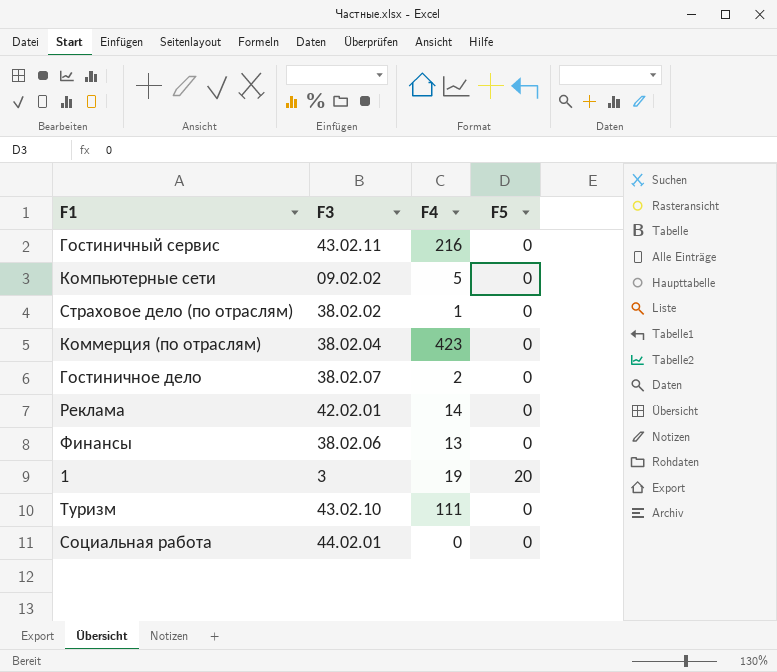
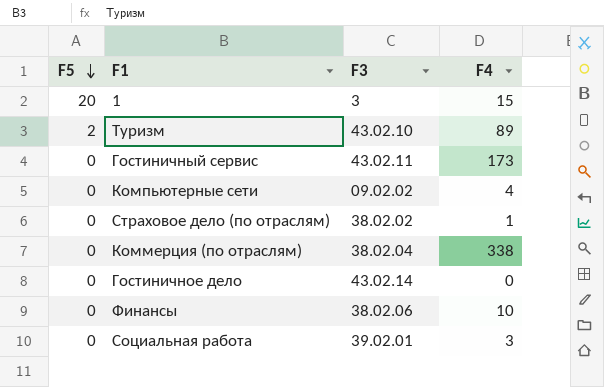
row order: none -> F5 descending
column F5 | position: 4 -> 1
row Реклама: 42.02.01 | 14 | 0 -> none
1 | F4: 19 -> 15
Туризм | F5: 0 -> 2
Туризм | F4: 111 -> 89
Гостиничный сервис | F4: 216 -> 173
Компьютерные сети | F4: 5 -> 4
Коммерция (по отраслям) | F4: 423 -> 338
Гостиничное дело | F3: 38.02.07 -> 43.02.14
Гостиничное дело | F4: 2 -> 0
Финансы | F4: 13 -> 10
Социальная работа | F3: 44.02.01 -> 39.02.01
Социальная работа | F4: 0 -> 3

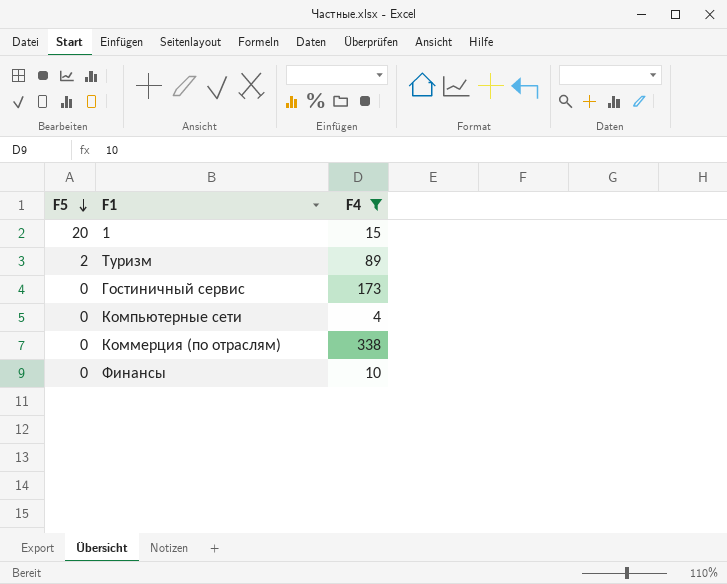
filter: none -> F4 >= 4
column F3 | position: 3 -> none

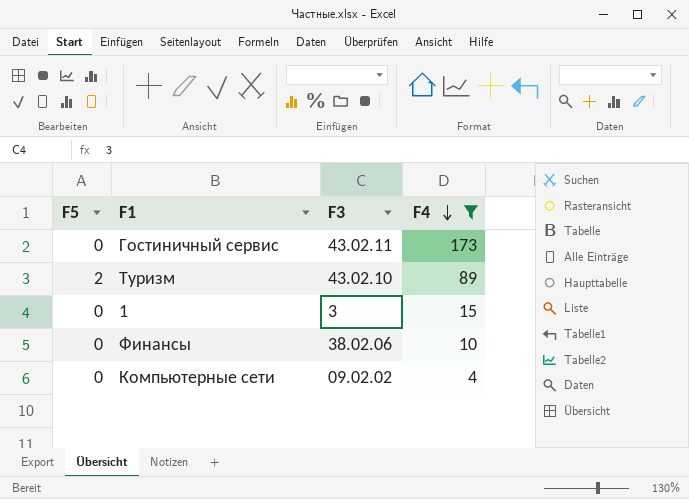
row order: F5 descending -> F4 descending
column F3 | position: none -> 3
row Коммерция (по отраслям): 0 | 338 -> none
1 | F5: 20 -> 0

